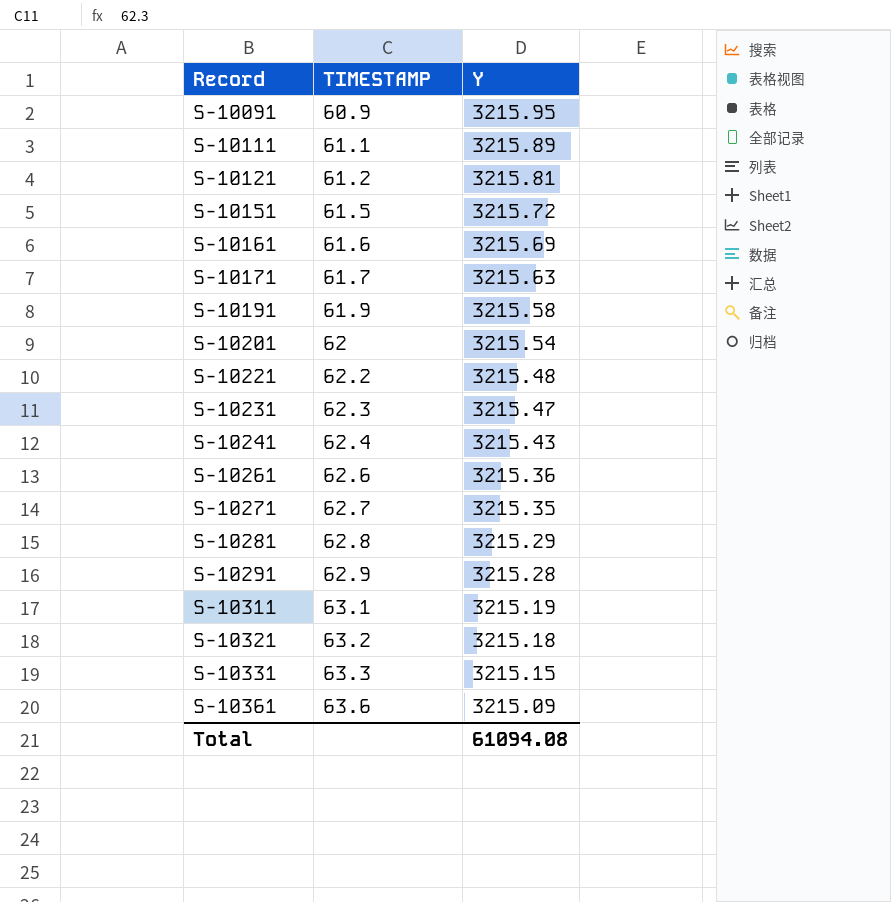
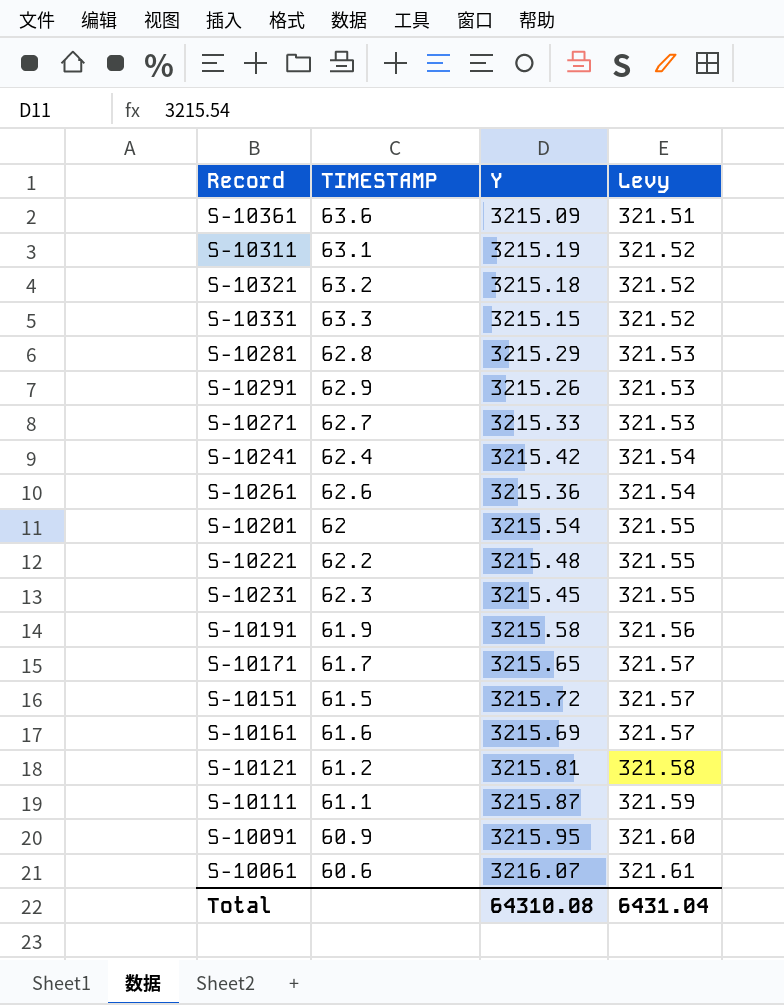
row order: Record ascending -> Levy ascending
column Levy | formula: none -> [Y] * 0.1
S-10291 | Y: 3215.28 -> 3215.26
S-10271 | Y: 3215.35 -> 3215.33
S-10241 | Y: 3215.43 -> 3215.42
S-10231 | Y: 3215.47 -> 3215.45
S-10171 | Y: 3215.63 -> 3215.65
S-10111 | Y: 3215.89 -> 3215.87
row S-10061: none -> 60.6 | 3216.07 | 321.61
Total | Y: 61094.08 -> 64310.08

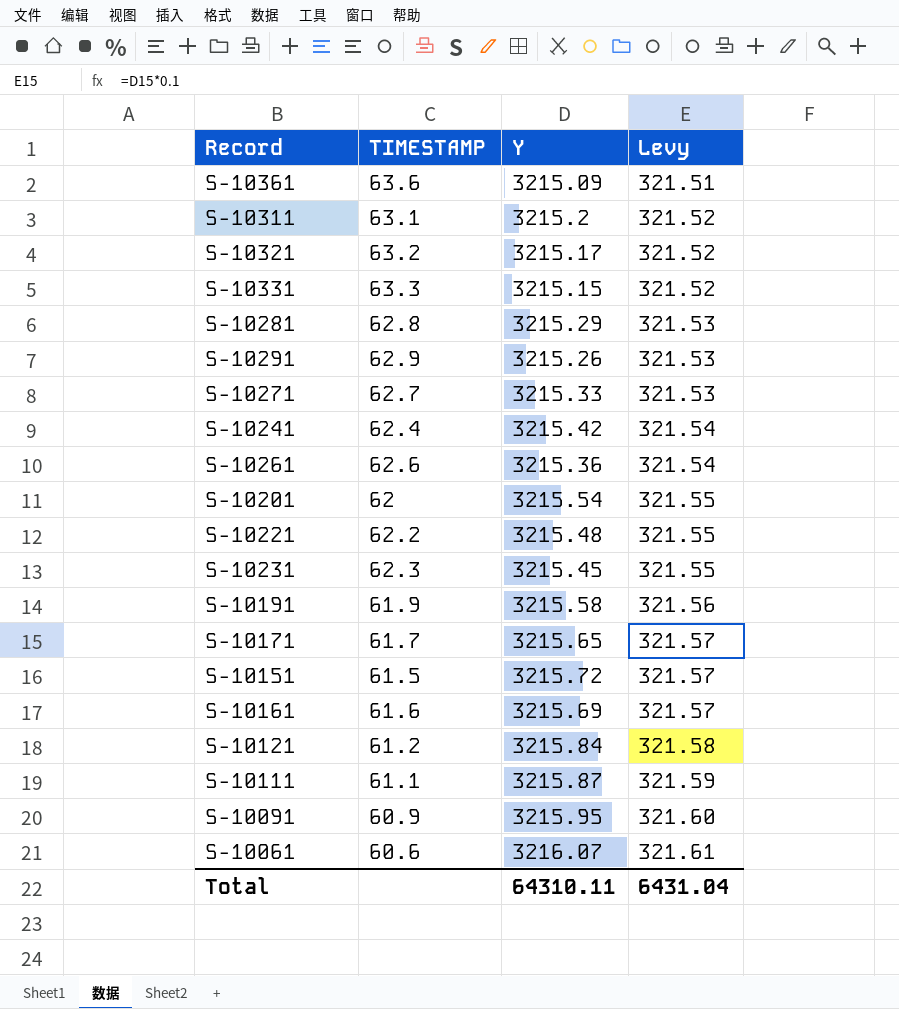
S-10311 | Y: 3215.19 -> 3215.2
S-10321 | Y: 3215.18 -> 3215.17
S-10121 | Y: 3215.81 -> 3215.84
Total | Y: 64310.08 -> 64310.11

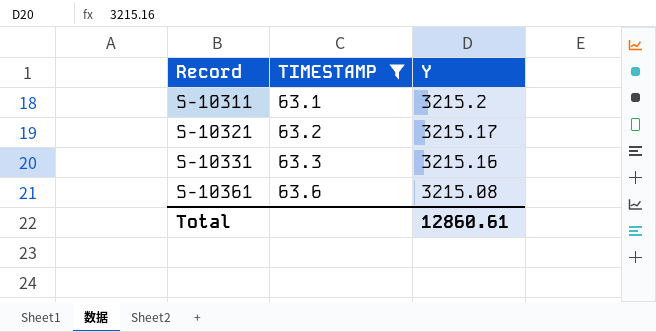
filter: none -> TIMESTAMP >= 63.1
row order: Levy ascending -> Record ascending
column Levy | formula: [Y] * 0.1 -> none
S-10331 | Y: 3215.15 -> 3215.16
S-10361 | Y: 3215.09 -> 3215.08
Total | Y: 64310.11 -> 12860.61

